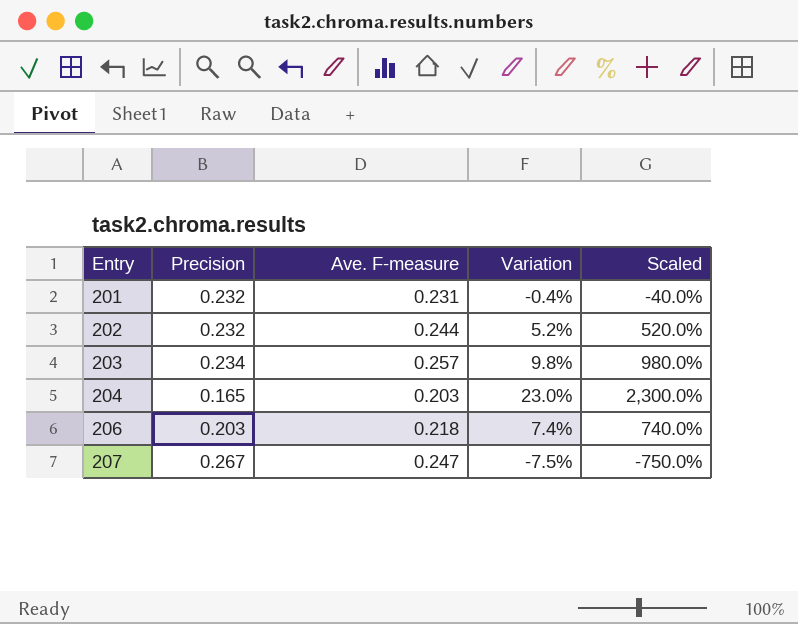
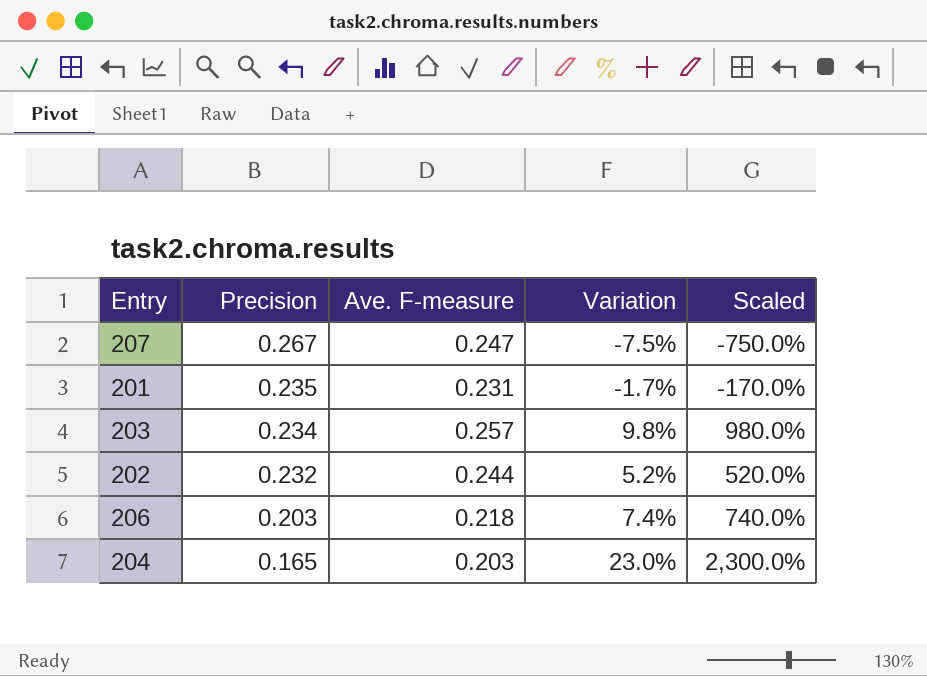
row order: Entry ascending -> Precision descending
201 | Precision: 0.232 -> 0.235
201 | Variation: -0.4% -> -1.7%
201 | Scaled: -40.0% -> -170.0%

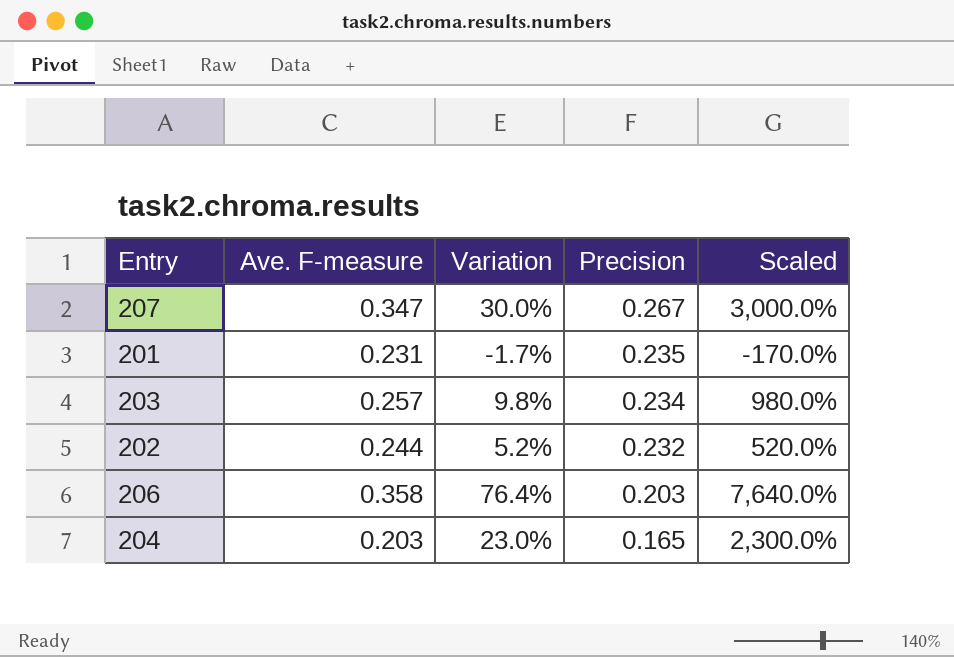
column Precision | position: 2 -> 4
207 | Ave. F-measure: 0.247 -> 0.347
207 | Variation: -7.5% -> 30.0%
207 | Scaled: -750.0% -> 3,000.0%
206 | Ave. F-measure: 0.218 -> 0.358
206 | Variation: 7.4% -> 76.4%
206 | Scaled: 740.0% -> 7,640.0%

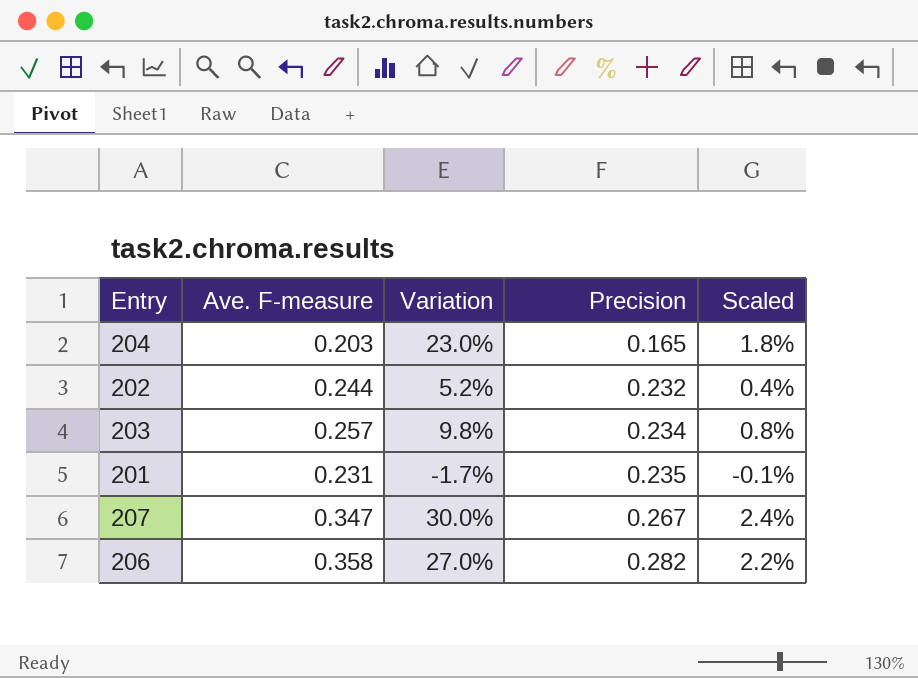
row order: Precision descending -> Precision ascending
column Scaled | formula: [Variation] * 100 -> [Variation] * 0.08
206 | Variation: 76.4% -> 27.0%
206 | Precision: 0.203 -> 0.282

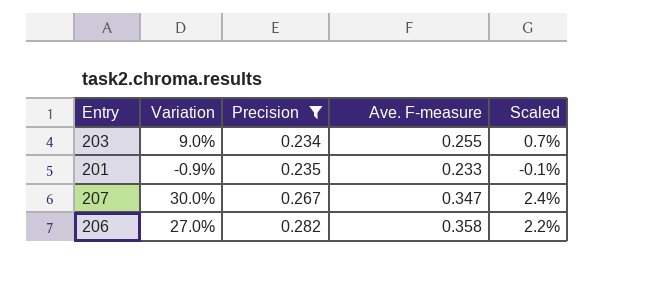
filter: none -> Precision >= 0.234
column Ave. F-measure | position: 2 -> 4
203 | Variation: 9.8% -> 9.0%
203 | Ave. F-measure: 0.257 -> 0.255
203 | Scaled: 0.8% -> 0.7%
201 | Variation: -1.7% -> -0.9%
201 | Ave. F-measure: 0.231 -> 0.233

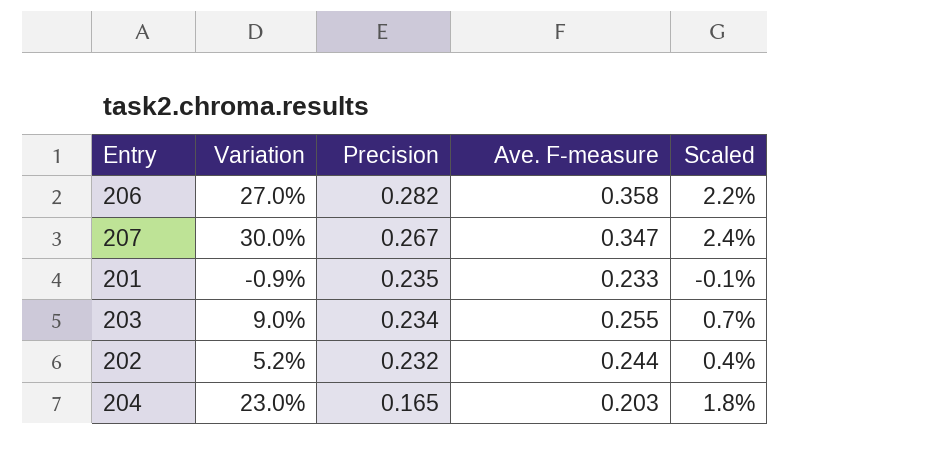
filter: Precision >= 0.234 -> none
row order: Precision ascending -> Precision descending

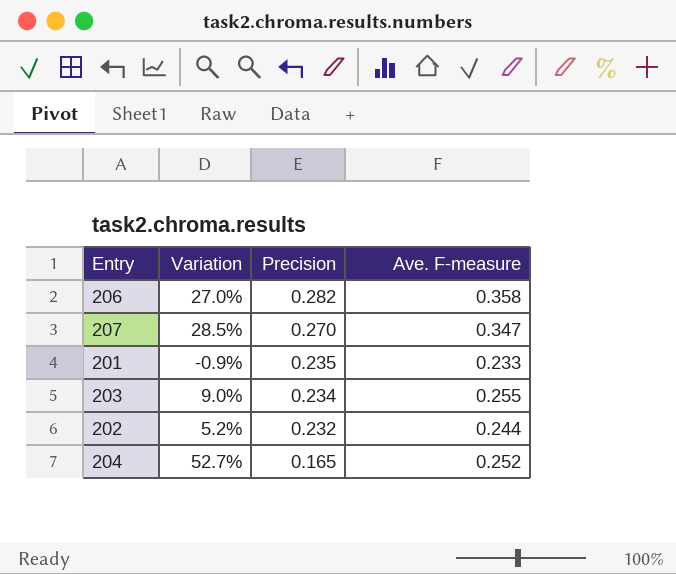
column Scaled | formula: [Variation] * 0.08 -> none
207 | Variation: 30.0% -> 28.5%
207 | Precision: 0.267 -> 0.270
204 | Variation: 23.0% -> 52.7%
204 | Ave. F-measure: 0.203 -> 0.252

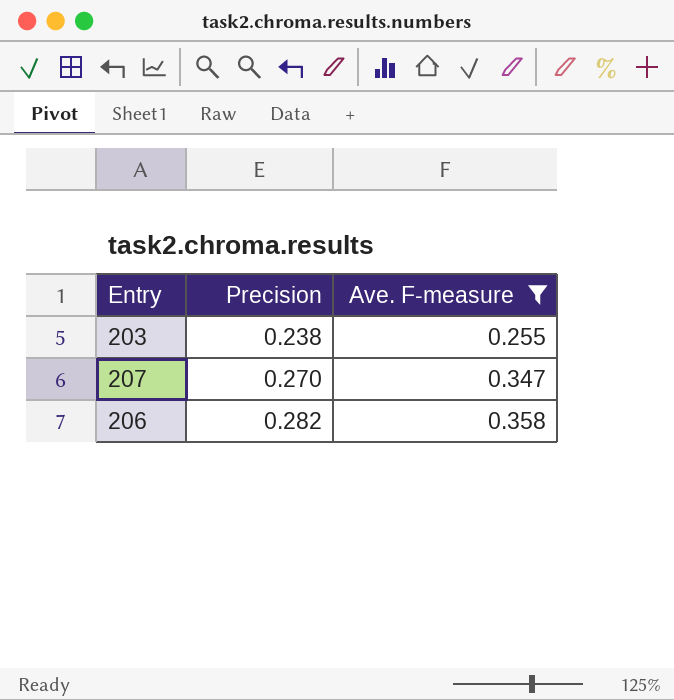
filter: none -> Ave. F-measure >= 0.255
row order: Precision descending -> Precision ascending
column Variation | formula: ([Ave. F-measure] - [Precision]) / [Precision] -> none
203 | Precision: 0.234 -> 0.238

